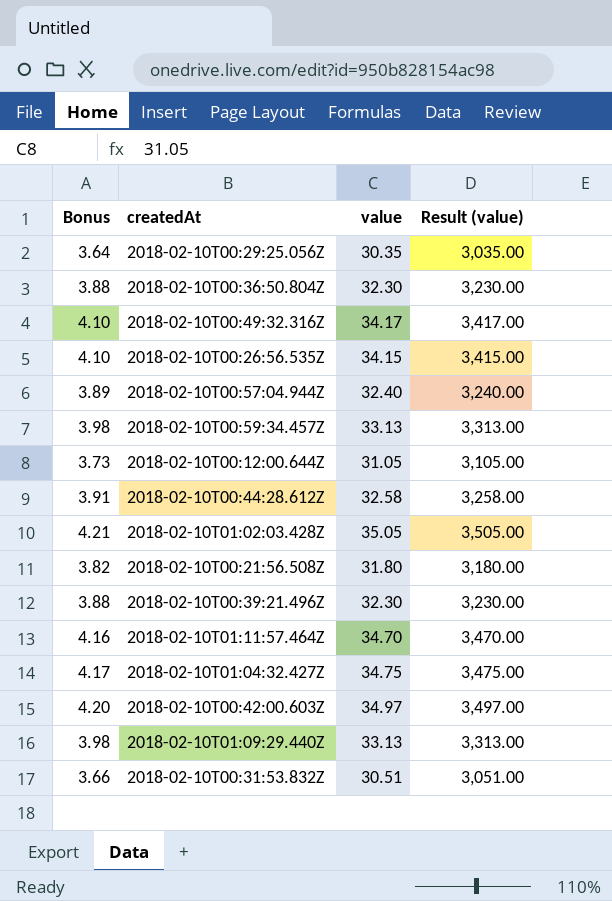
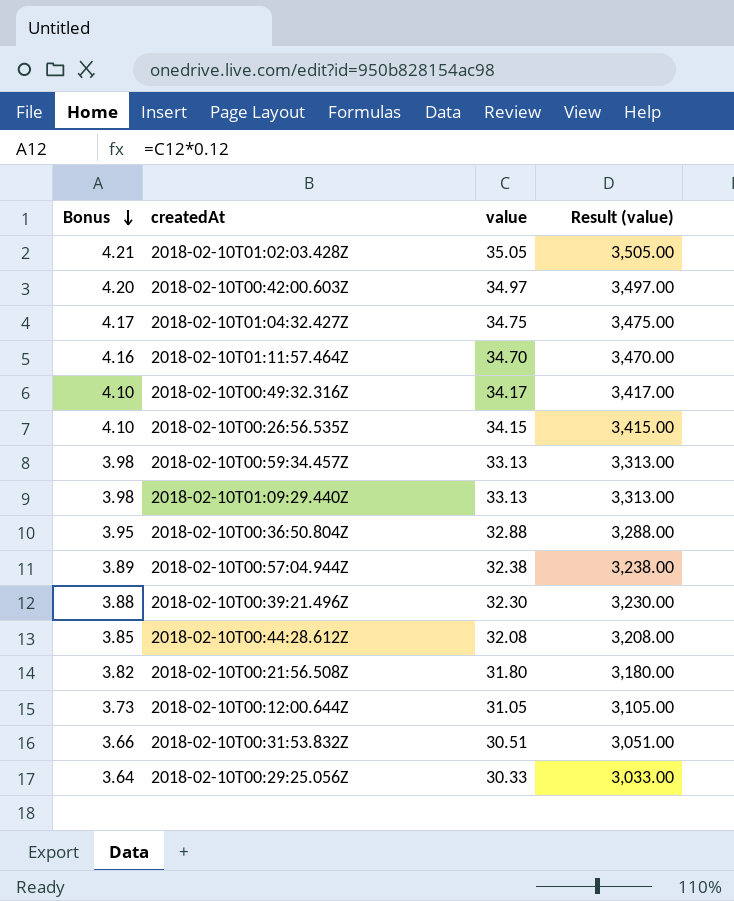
row order: none -> Bonus descending
2018-02-10T00:36:50.804Z | Bonus: 3.88 -> 3.95
2018-02-10T00:36:50.804Z | value: 32.30 -> 32.88
2018-02-10T00:36:50.804Z | Result (value): 3,230.00 -> 3,288.00
2018-02-10T00:57:04.944Z | value: 32.40 -> 32.38
2018-02-10T00:57:04.944Z | Result (value): 3,240.00 -> 3,238.00
2018-02-10T00:44:28.612Z | Bonus: 3.91 -> 3.85
2018-02-10T00:44:28.612Z | value: 32.58 -> 32.08
2018-02-10T00:44:28.612Z | Result (value): 3,258.00 -> 3,208.00
2018-02-10T00:29:25.056Z | value: 30.35 -> 30.33
2018-02-10T00:29:25.056Z | Result (value): 3,035.00 -> 3,033.00

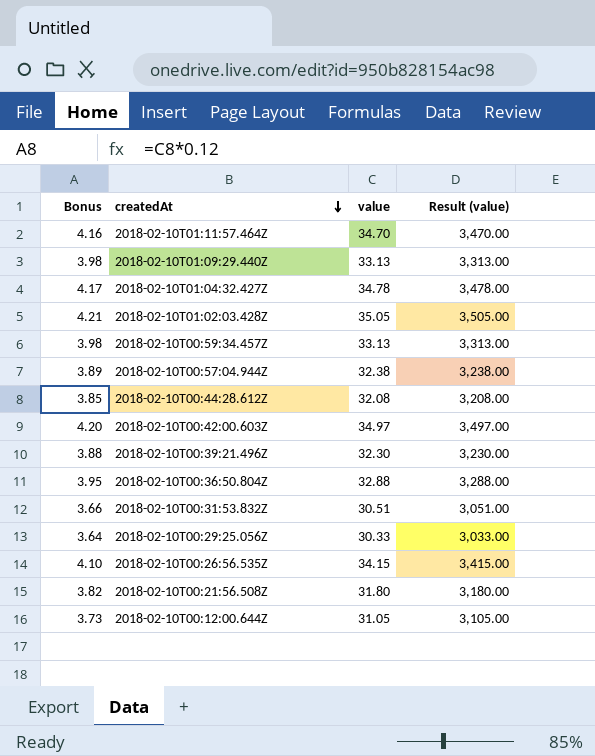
row order: Bonus descending -> createdAt descending
row 2018-02-10T00:49:32.316Z: 4.10 | 34.17 | 3,417.00 -> none
2018-02-10T01:04:32.427Z | value: 34.75 -> 34.78
2018-02-10T01:04:32.427Z | Result (value): 3,475.00 -> 3,478.00

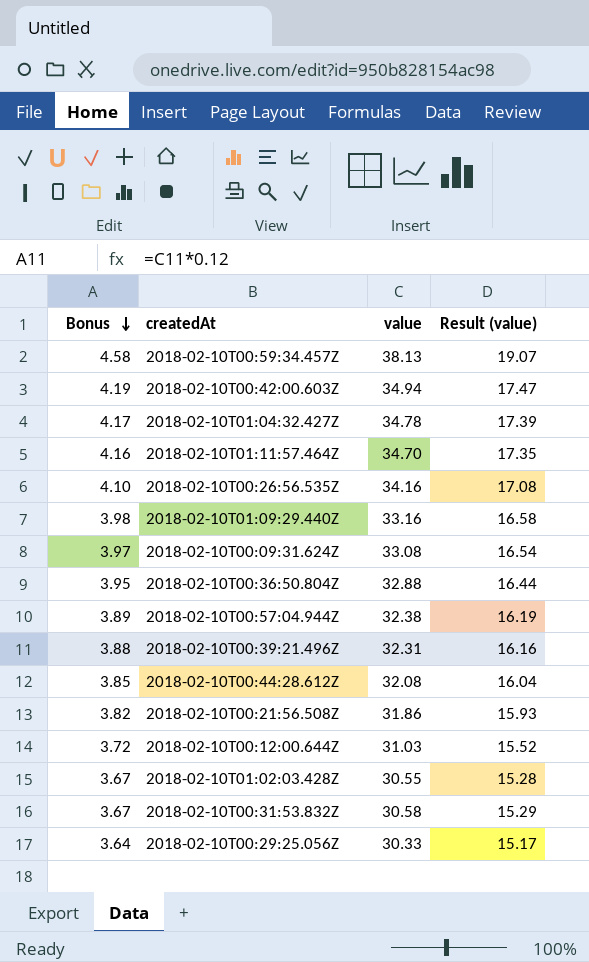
row order: createdAt descending -> Bonus descending
column Result (value) | formula: [value] * 100 -> [value] * 0.5
2018-02-10T00:59:34.457Z | Bonus: 3.98 -> 4.58
2018-02-10T00:59:34.457Z | value: 33.13 -> 38.13
2018-02-10T00:42:00.603Z | Bonus: 4.20 -> 4.19
2018-02-10T00:42:00.603Z | value: 34.97 -> 34.94
2018-02-10T00:26:56.535Z | value: 34.15 -> 34.16
2018-02-10T01:09:29.440Z | value: 33.13 -> 33.16
row 2018-02-10T00:09:31.624Z: none -> 3.97 | 33.08 | 16.54
2018-02-10T00:39:21.496Z | value: 32.30 -> 32.31
2018-02-10T00:21:56.508Z | value: 31.80 -> 31.86
2018-02-10T00:12:00.644Z | Bonus: 3.73 -> 3.72
2018-02-10T00:12:00.644Z | value: 31.05 -> 31.03
2018-02-10T01:02:03.428Z | Bonus: 4.21 -> 3.67
2018-02-10T01:02:03.428Z | value: 35.05 -> 30.55
2018-02-10T00:31:53.832Z | Bonus: 3.66 -> 3.67
2018-02-10T00:31:53.832Z | value: 30.51 -> 30.58

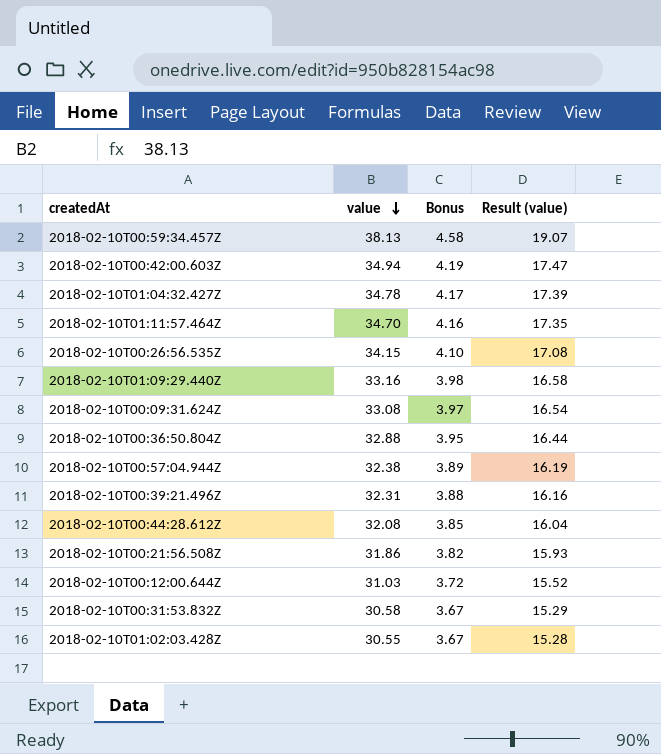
row order: Bonus descending -> value descending
column Bonus | position: 1 -> 3
row 2018-02-10T00:29:25.056Z: 3.64 | 30.33 | 15.17 -> none
2018-02-10T00:26:56.535Z | value: 34.16 -> 34.15

